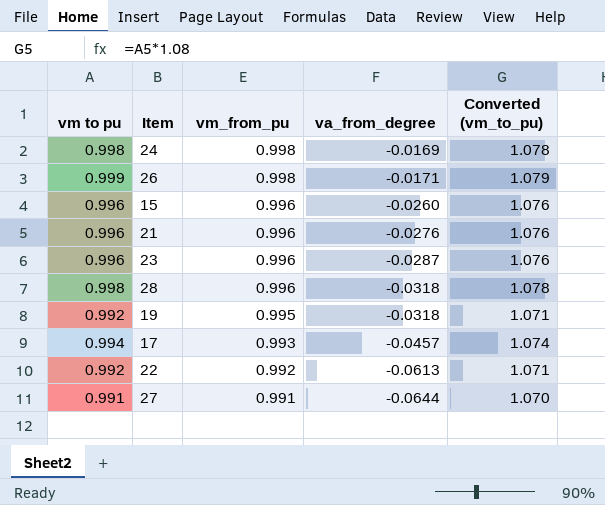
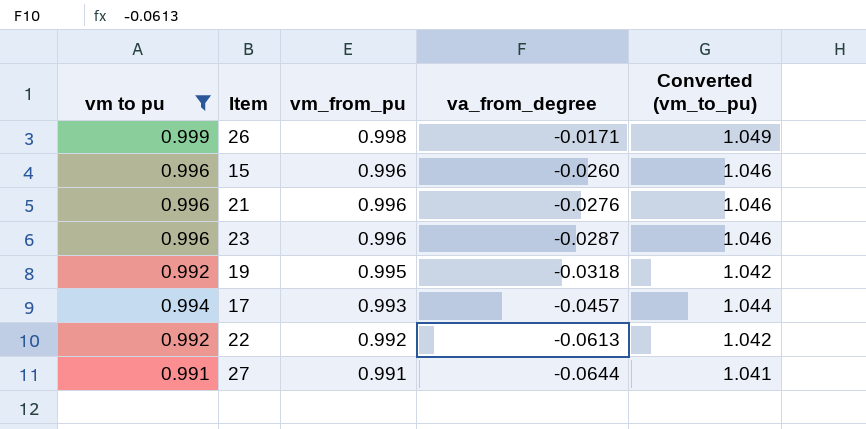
filter: none -> vm to pu != 0.998
column Converted (vm_to_pu) | formula: [vm to pu] * 1.08 -> [vm to pu] * 1.05

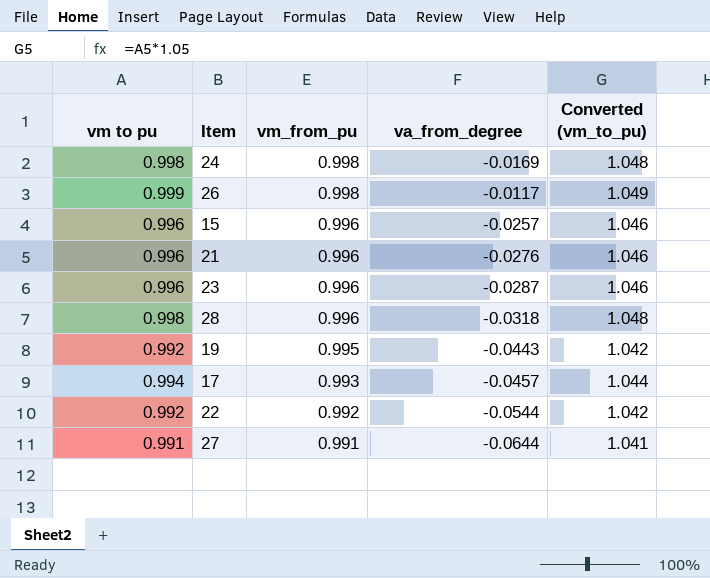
filter: vm to pu != 0.998 -> none
26 | va_from_degree: -0.0171 -> -0.0117
15 | va_from_degree: -0.0260 -> -0.0257
19 | va_from_degree: -0.0318 -> -0.0443
22 | va_from_degree: -0.0613 -> -0.0544

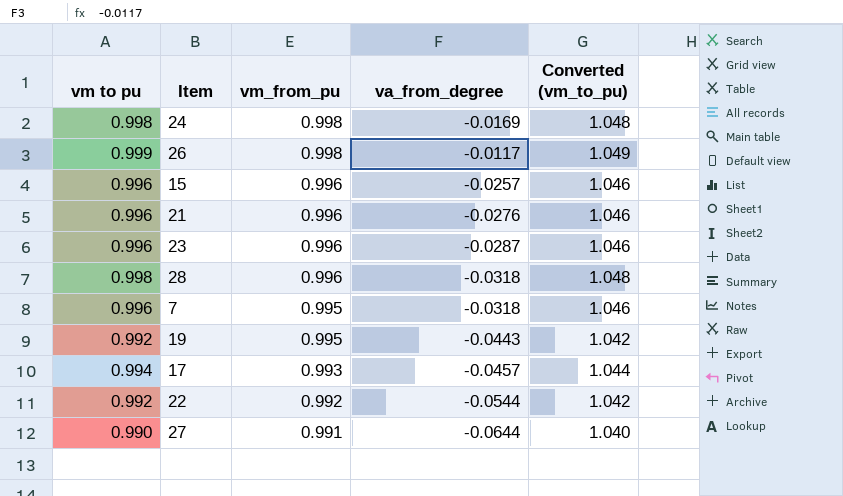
row 7: none -> 0.996 | 0.995 | -0.0318 | 1.046
27 | vm to pu: 0.991 -> 0.990
27 | Converted (vm_to_pu): 1.041 -> 1.040

